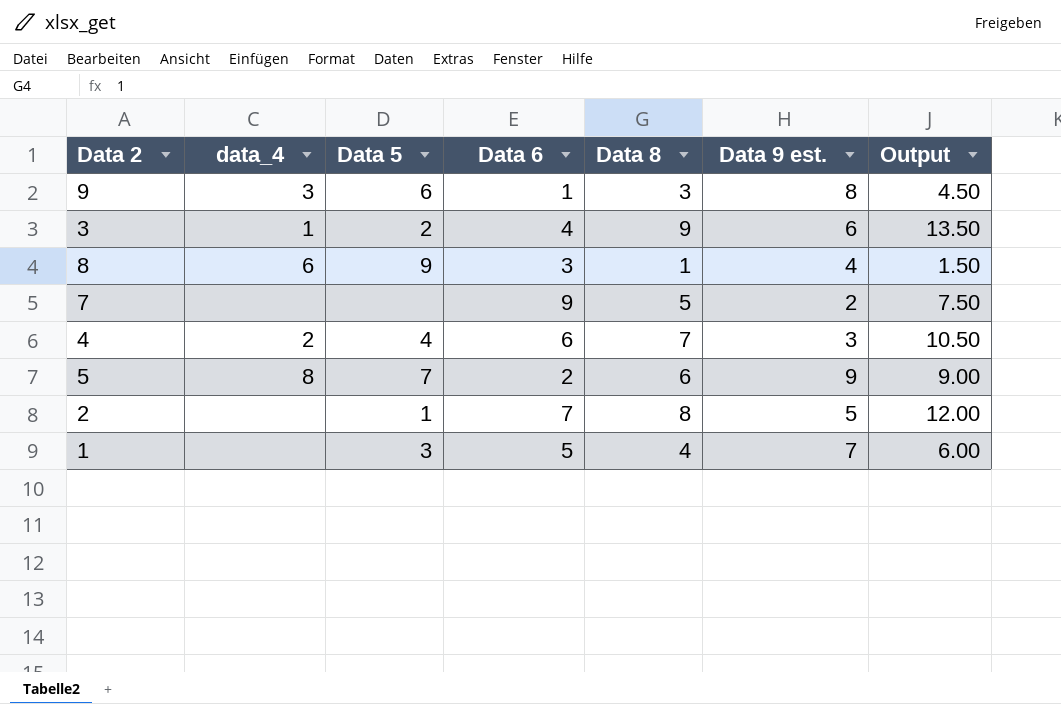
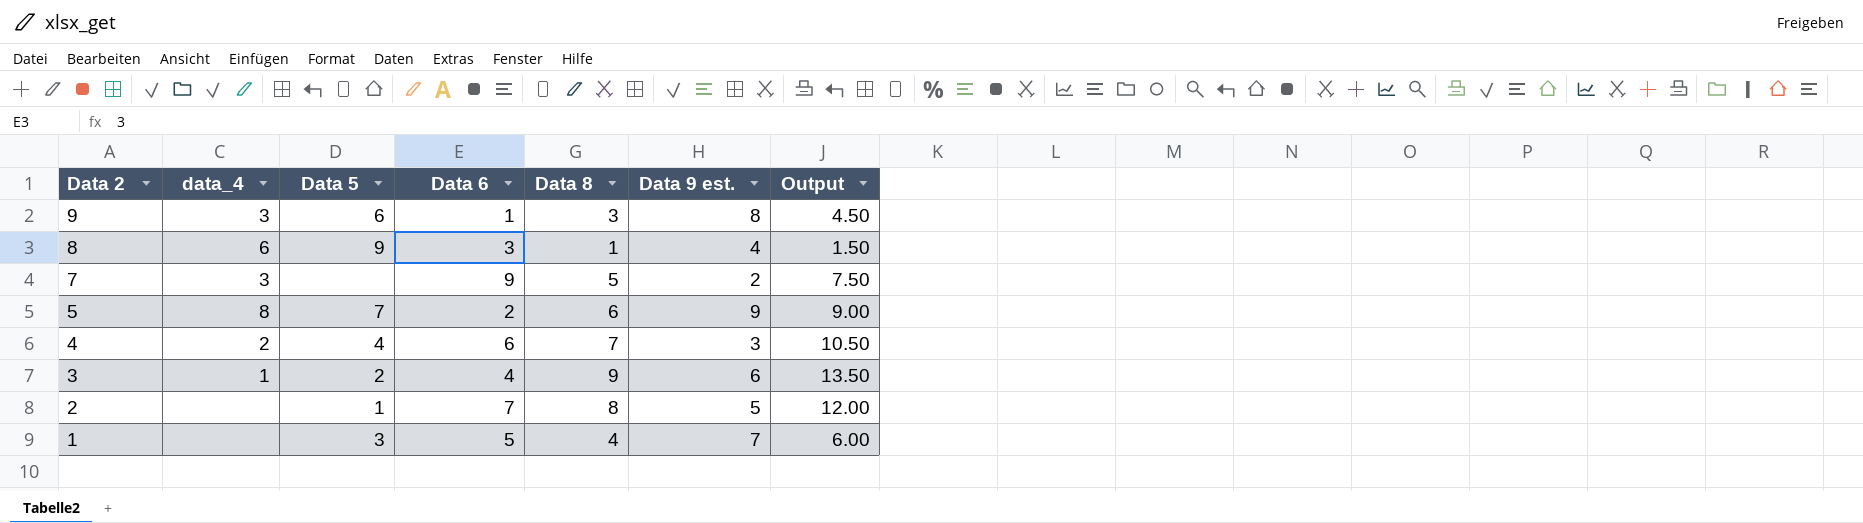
row order: none -> Data 2 descending
7 | data_4: none -> 3

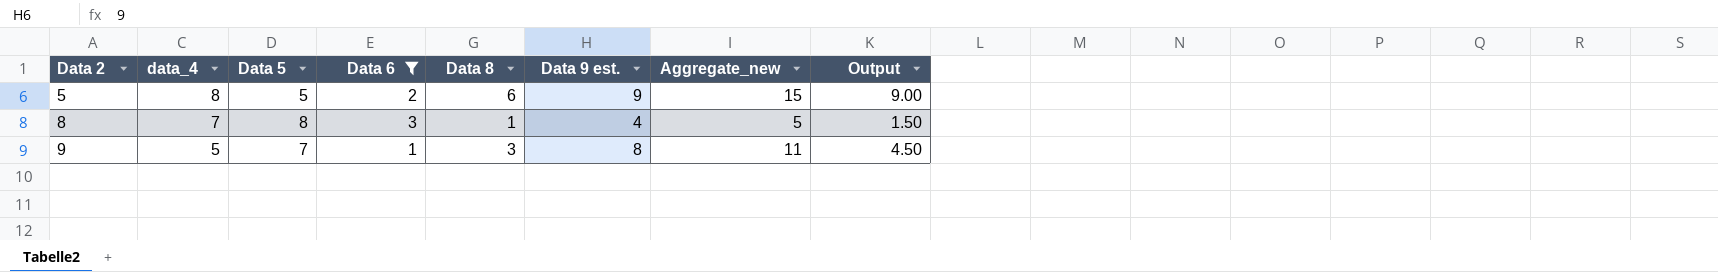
filter: none -> Data 6 <= 3
row order: Data 2 descending -> Data 2 ascending
column Aggregate_new | formula: none -> [Data 8] + [Data 9 est.]
5 | Data 5: 7 -> 5
8 | data_4: 6 -> 7
8 | Data 5: 9 -> 8
9 | data_4: 3 -> 5
9 | Data 5: 6 -> 7

